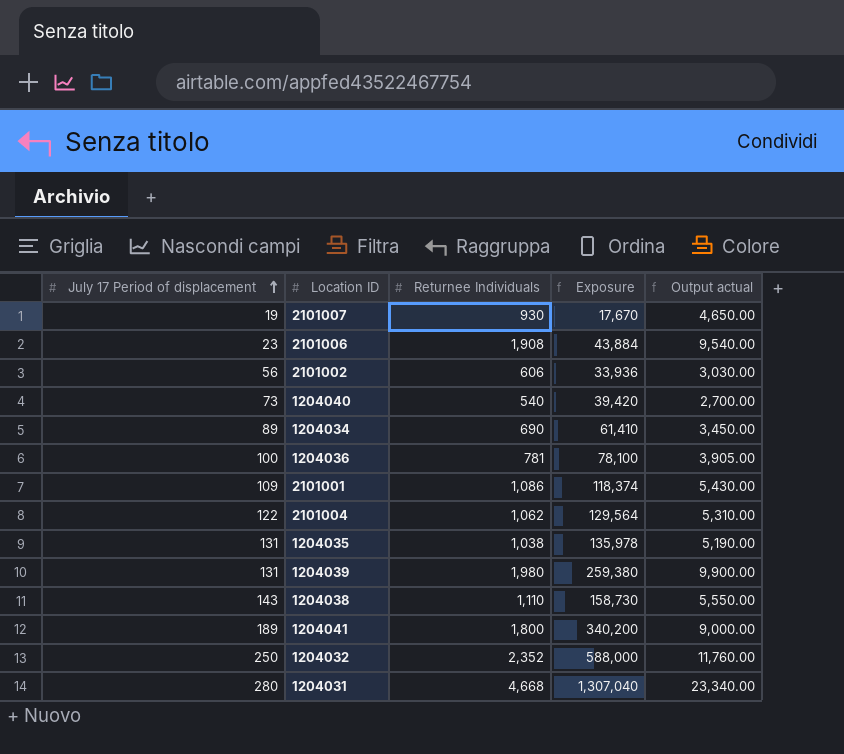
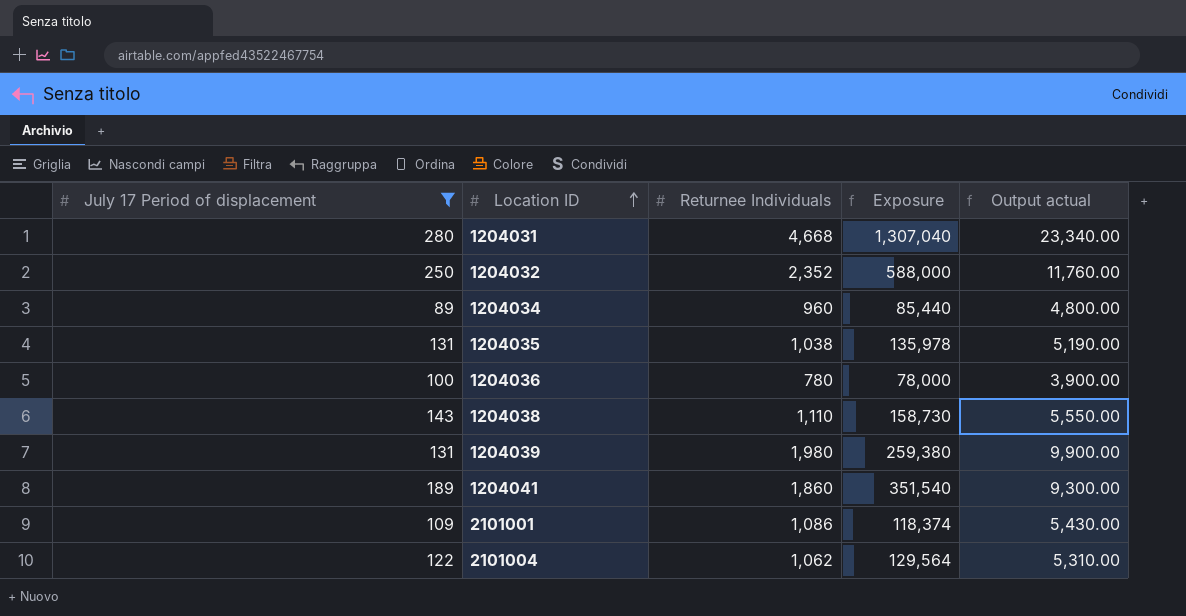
filter: none -> July 17 Period of displacement >= 89
row order: July 17 Period of displacement ascending -> Location ID ascending
1204034 | Returnee Individuals: 690 -> 960
1204034 | Exposure: 61,410 -> 85,440
1204034 | Output actual: 3,450.00 -> 4,800.00
1204036 | Returnee Individuals: 781 -> 780
1204036 | Exposure: 78,100 -> 78,000
1204036 | Output actual: 3,905.00 -> 3,900.00
1204041 | Returnee Individuals: 1,800 -> 1,860
1204041 | Exposure: 340,200 -> 351,540
1204041 | Output actual: 9,000.00 -> 9,300.00

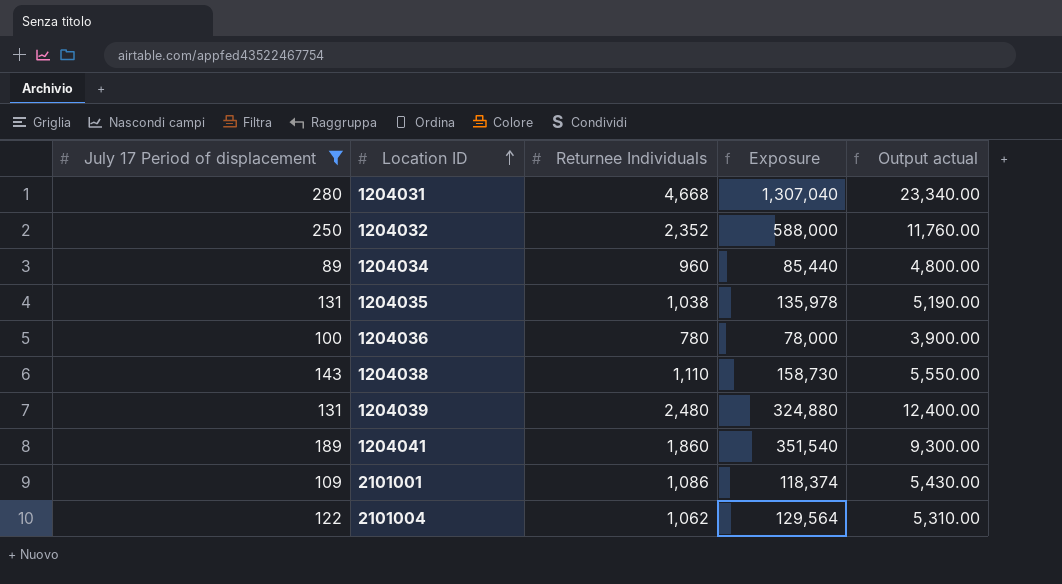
1204039 | Returnee Individuals: 1,980 -> 2,480
1204039 | Exposure: 259,380 -> 324,880
1204039 | Output actual: 9,900.00 -> 12,400.00

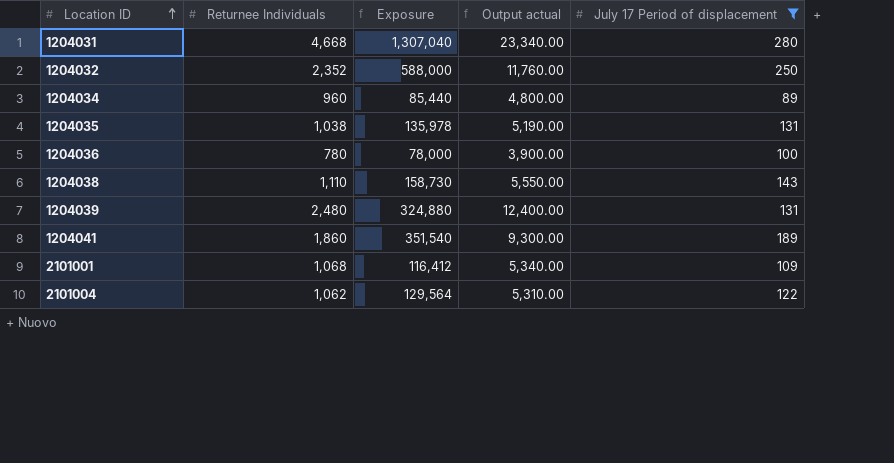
column July 17 Period of displacement | position: 1 -> 5
2101001 | Returnee Individuals: 1,086 -> 1,068
2101001 | Exposure: 118,374 -> 116,412
2101001 | Output actual: 5,430.00 -> 5,340.00

